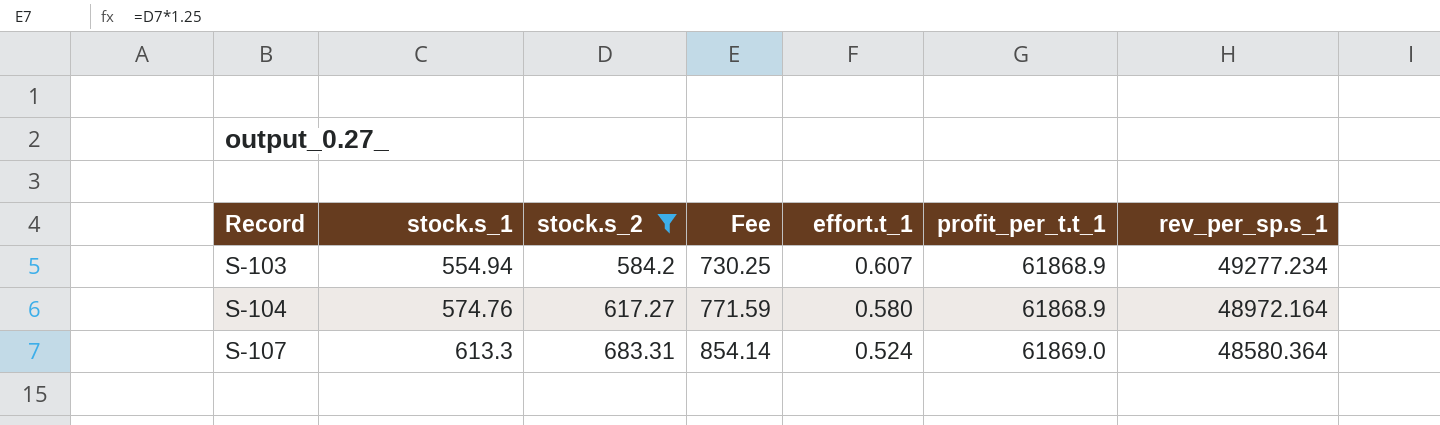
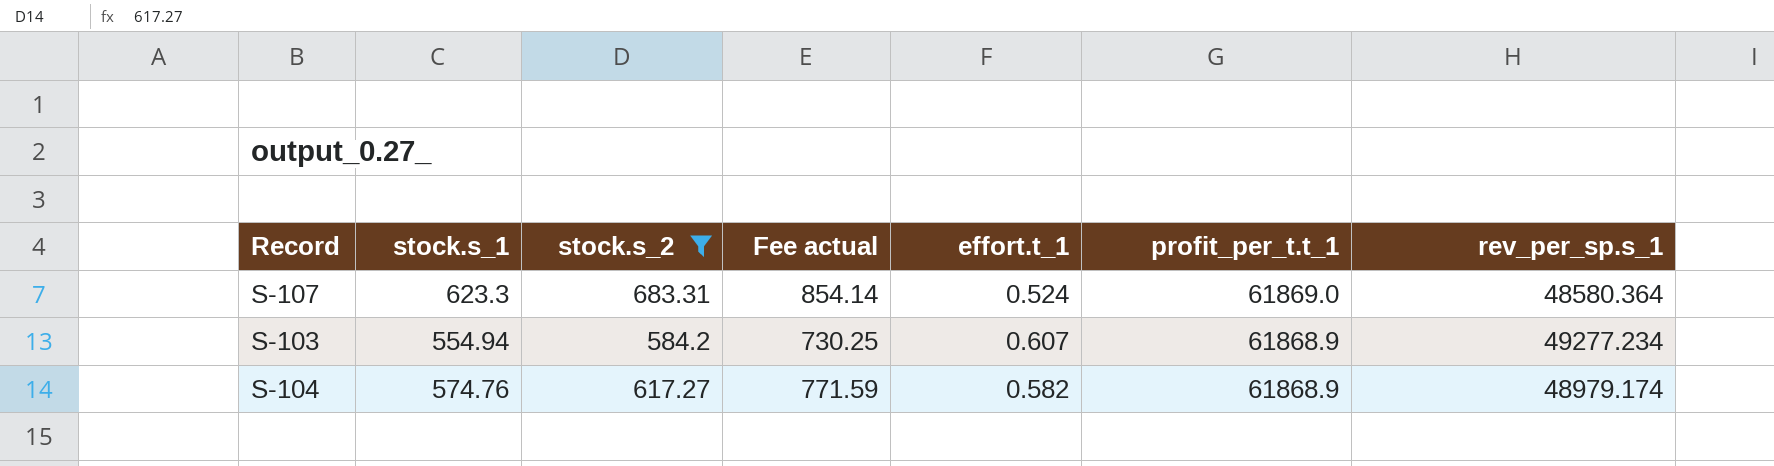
row order: Record ascending -> profit_per_t.t_1 descending
column name: Fee -> Fee actual
S-107 | stock.s_1: 613.3 -> 623.3
S-104 | effort.t_1: 0.580 -> 0.582
S-104 | rev_per_sp.s_1: 48972.164 -> 48979.174

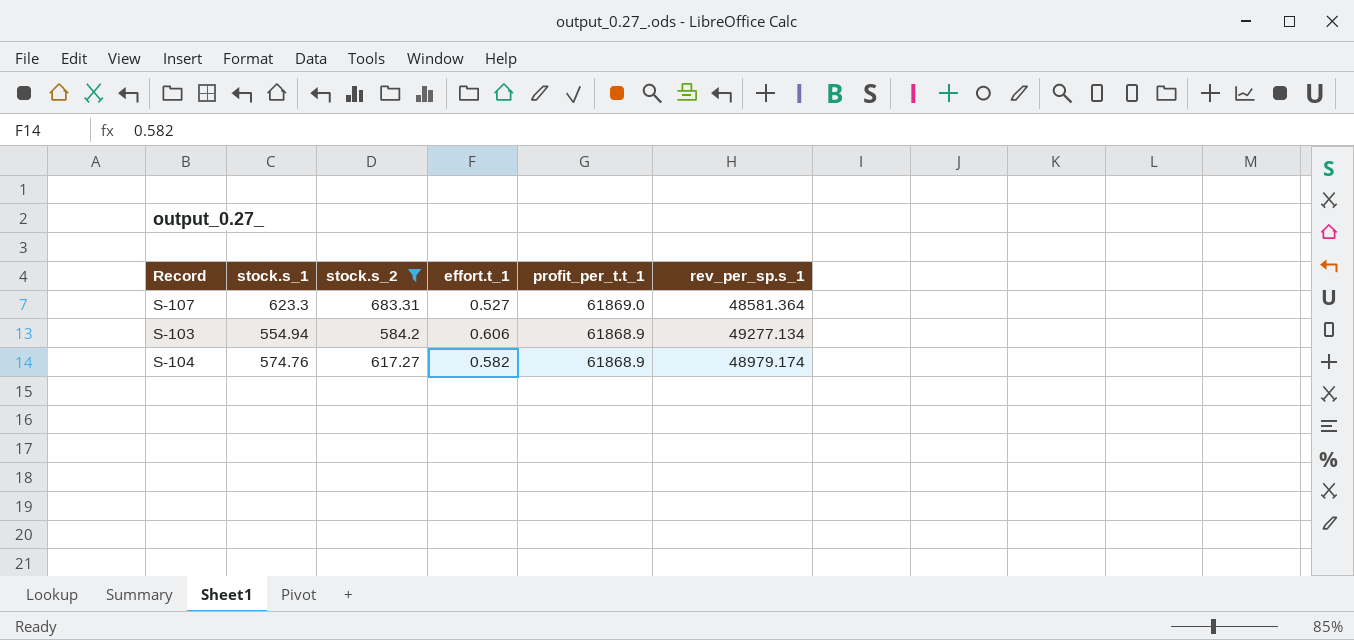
column Fee actual | formula: [stock.s_2] * 1.25 -> none
S-107 | effort.t_1: 0.524 -> 0.527
S-107 | rev_per_sp.s_1: 48580.364 -> 48581.364
S-103 | effort.t_1: 0.607 -> 0.606
S-103 | rev_per_sp.s_1: 49277.234 -> 49277.134

